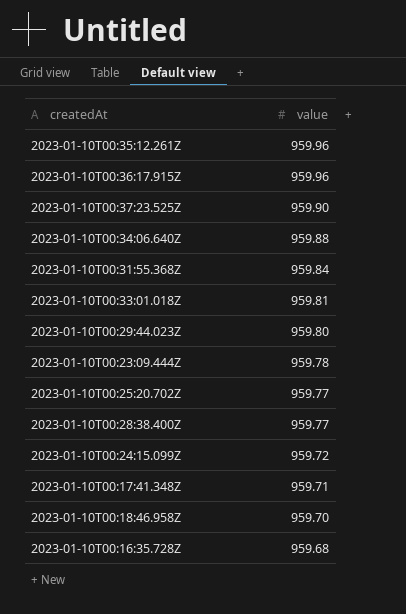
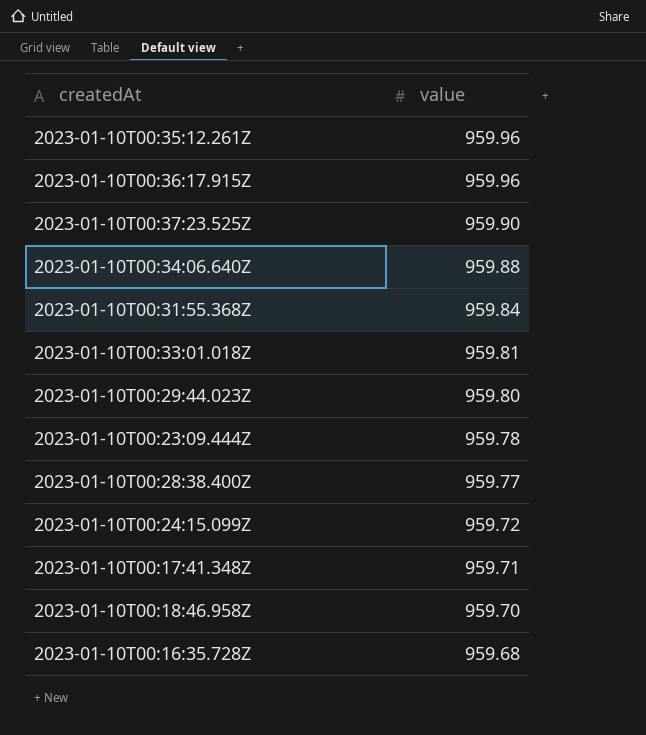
row 2023-01-10T00:25:20.702Z: 959.77 -> none

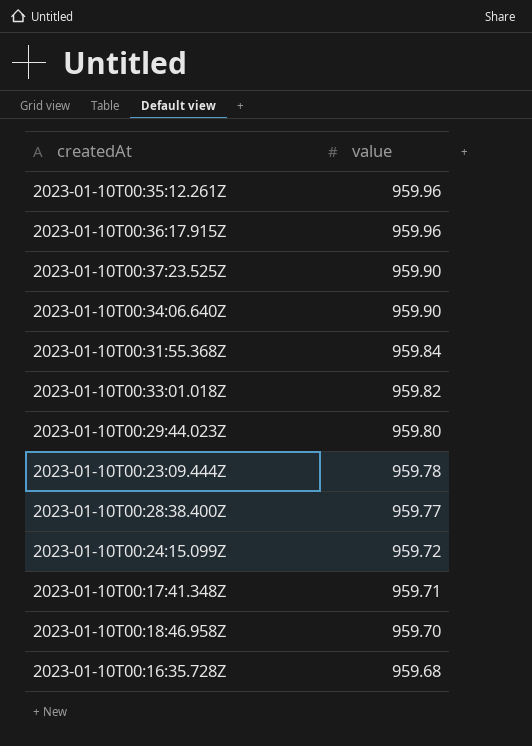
2023-01-10T00:34:06.640Z | value: 959.88 -> 959.90
2023-01-10T00:33:01.018Z | value: 959.81 -> 959.82

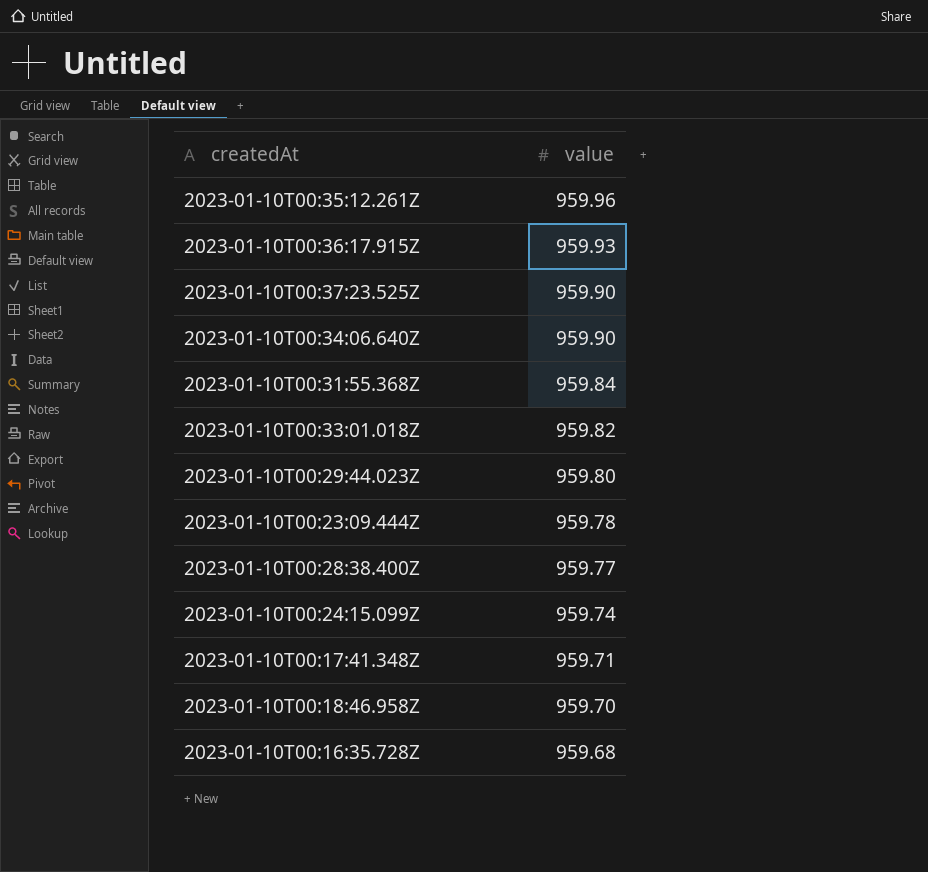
2023-01-10T00:36:17.915Z | value: 959.96 -> 959.93
2023-01-10T00:24:15.099Z | value: 959.72 -> 959.74

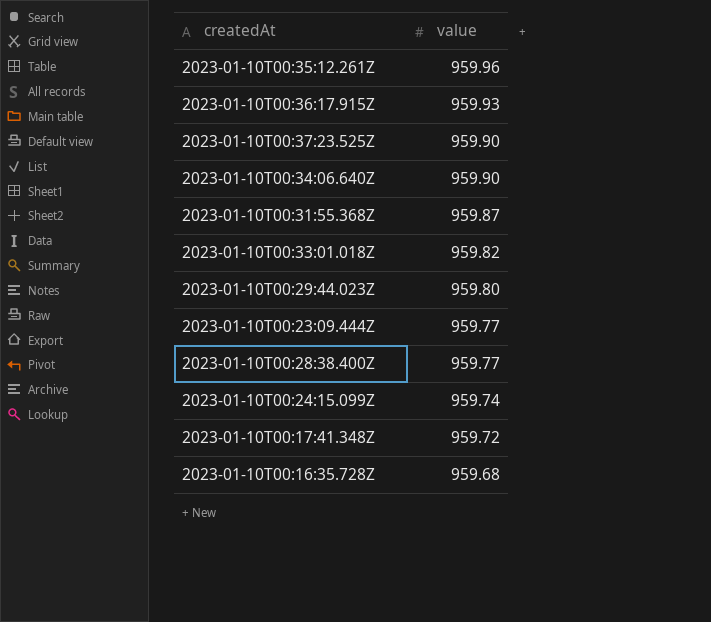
row 2023-01-10T00:18:46.958Z: 959.70 -> none
2023-01-10T00:31:55.368Z | value: 959.84 -> 959.87
2023-01-10T00:23:09.444Z | value: 959.78 -> 959.77
2023-01-10T00:17:41.348Z | value: 959.71 -> 959.72

